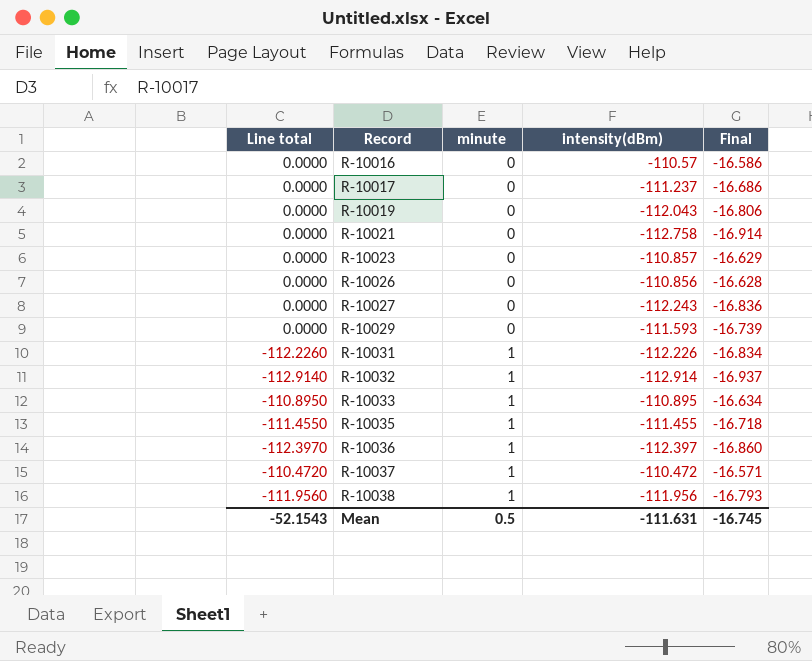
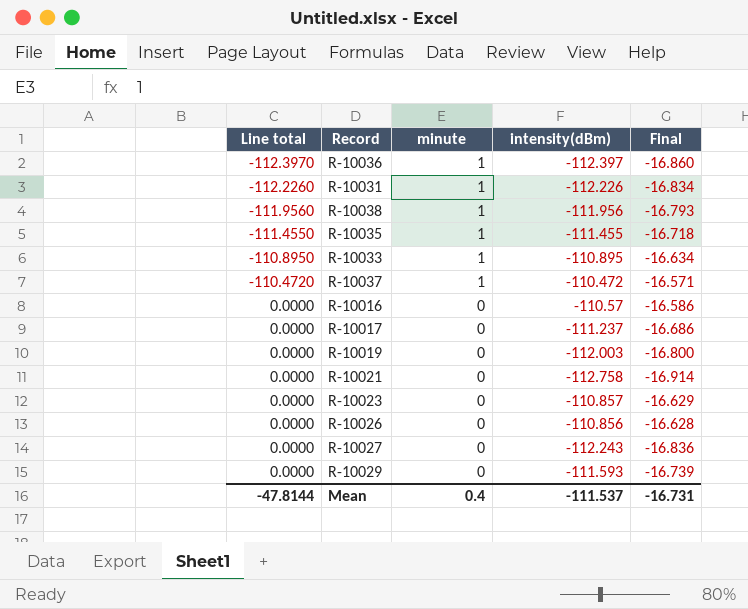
row order: Record ascending -> Line total ascending
row R-10032: -112.9140 | 1 | -112.914 | -16.937 -> none
R-10019 | intensity(dBm): -112.043 -> -112.003
R-10019 | Final: -16.806 -> -16.800
Mean | Line total: -52.1543 -> -47.8144
Mean | minute: 0.5 -> 0.4
Mean | intensity(dBm): -111.631 -> -111.537
Mean | Final: -16.745 -> -16.731

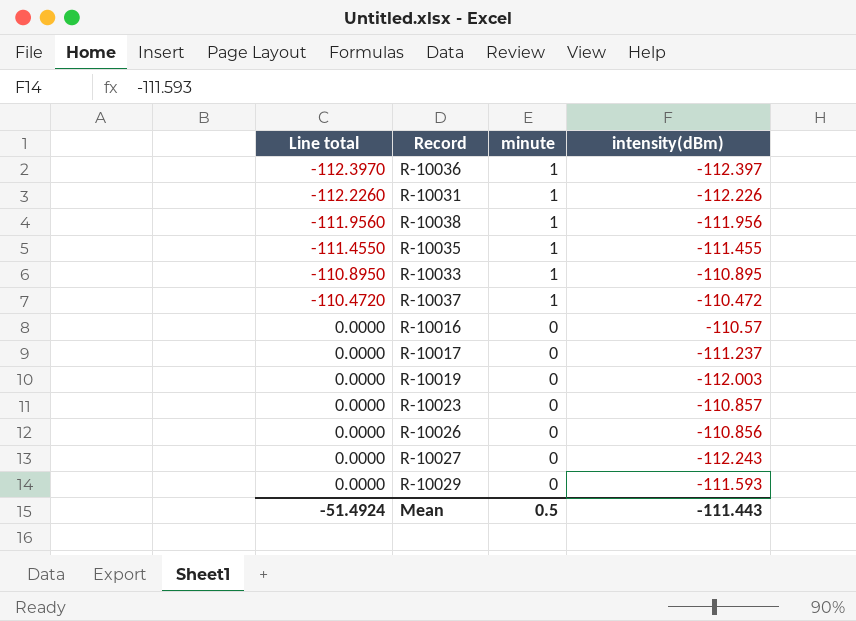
column Final | formula: [intensity(dBm)] * 0.15 -> none
row R-10021: 0.0000 | 0 | -112.758 | -16.914 -> none
Mean | Line total: -47.8144 -> -51.4924
Mean | minute: 0.4 -> 0.5
Mean | intensity(dBm): -111.537 -> -111.443

